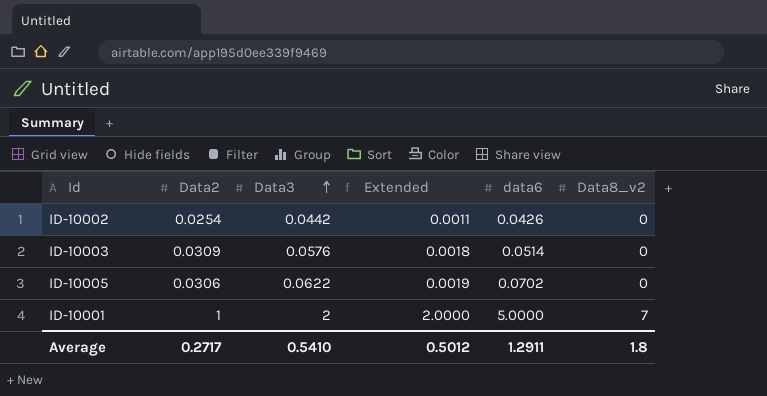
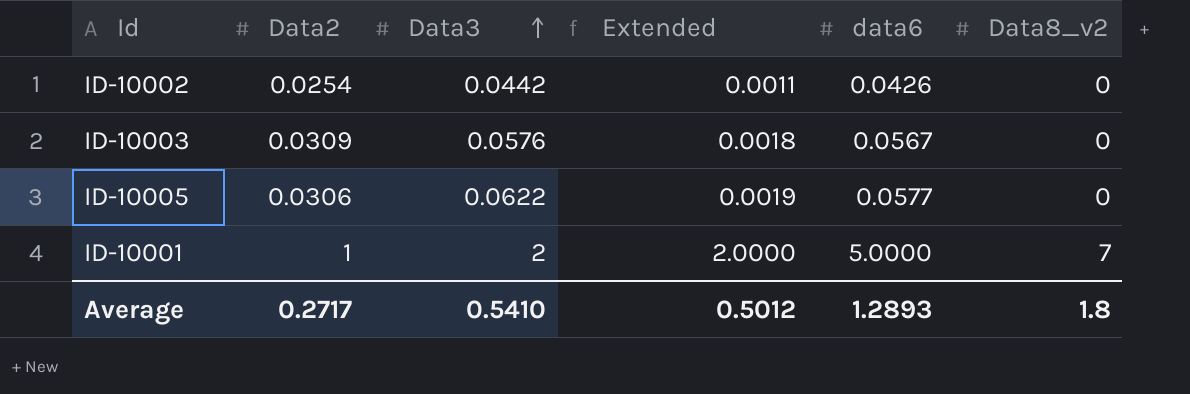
ID-10003 | data6: 0.0514 -> 0.0567
ID-10005 | data6: 0.0702 -> 0.0577
Average | data6: 1.2911 -> 1.2893

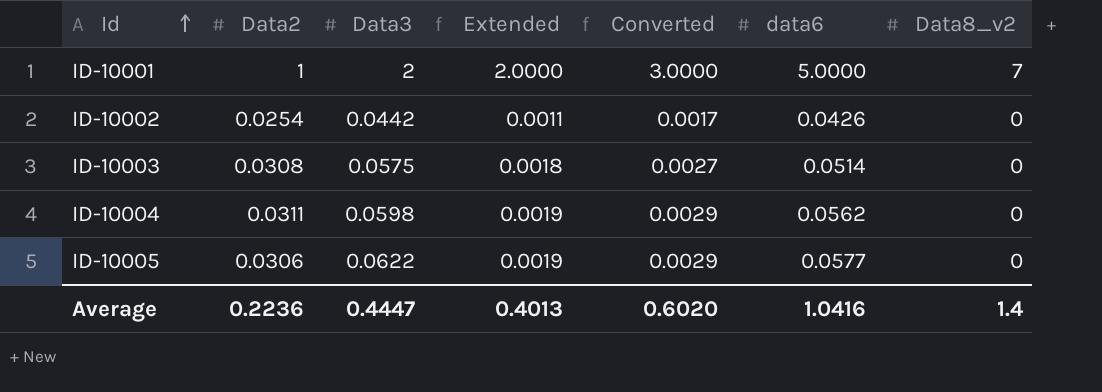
row order: Data3 ascending -> Id ascending
column Converted | formula: none -> [Extended] * 1.5
ID-10003 | Data2: 0.0309 -> 0.0308
ID-10003 | Data3: 0.0576 -> 0.0575
ID-10003 | data6: 0.0567 -> 0.0514
row ID-10004: none -> 0.0311 | 0.0598 | 0.0019 | 0.0029 | 0.0562 | 0
Average | Data2: 0.2717 -> 0.2236
Average | Data3: 0.5410 -> 0.4447
Average | Extended: 0.5012 -> 0.4013
Average | data6: 1.2893 -> 1.0416
Average | Data8_v2: 1.8 -> 1.4

